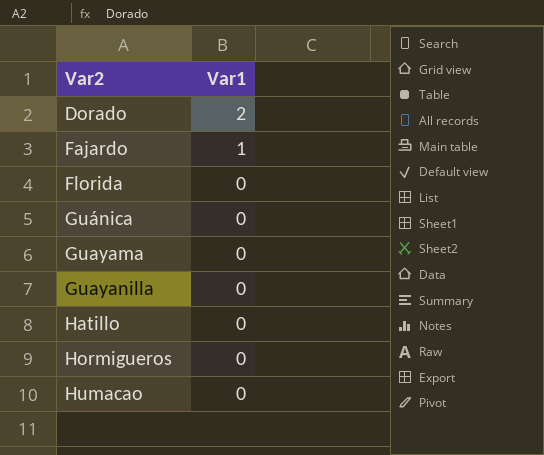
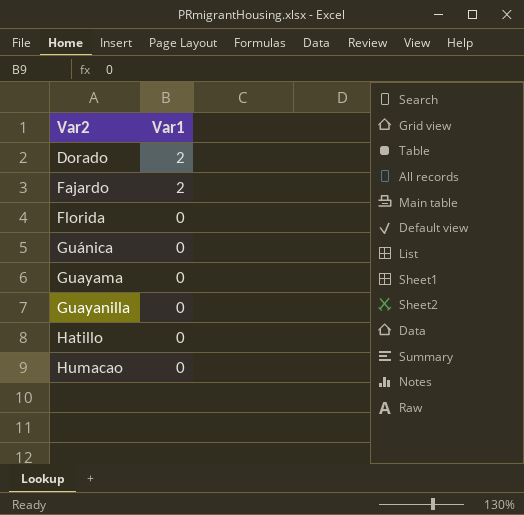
row Hormigueros: 0 -> none
Fajardo | Var1: 1 -> 2

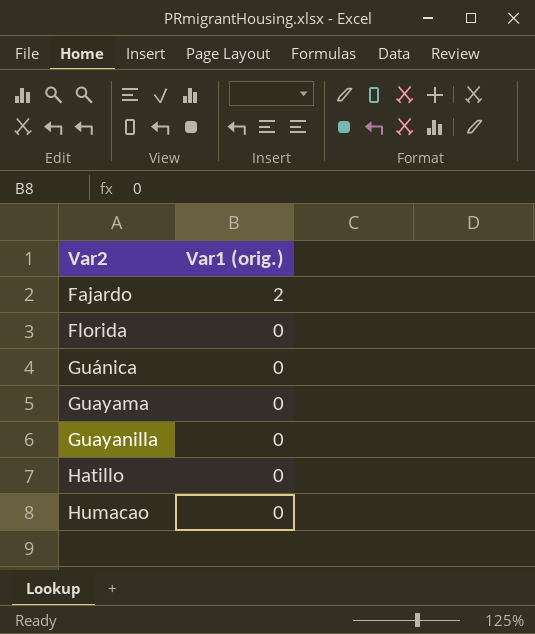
column name: Var1 -> Var1 (orig.)
row Dorado: 2 -> none

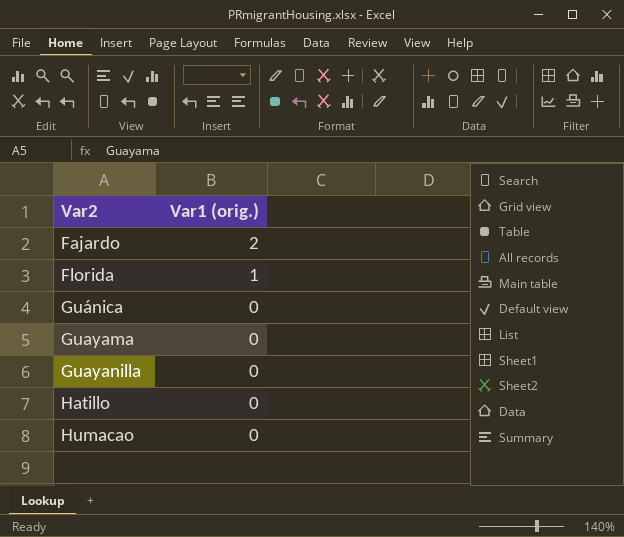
Florida | Var1 (orig.): 0 -> 1

